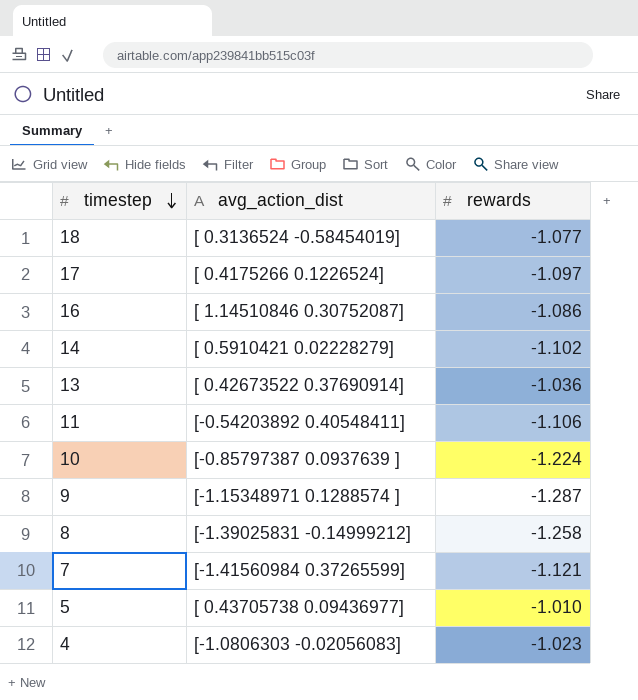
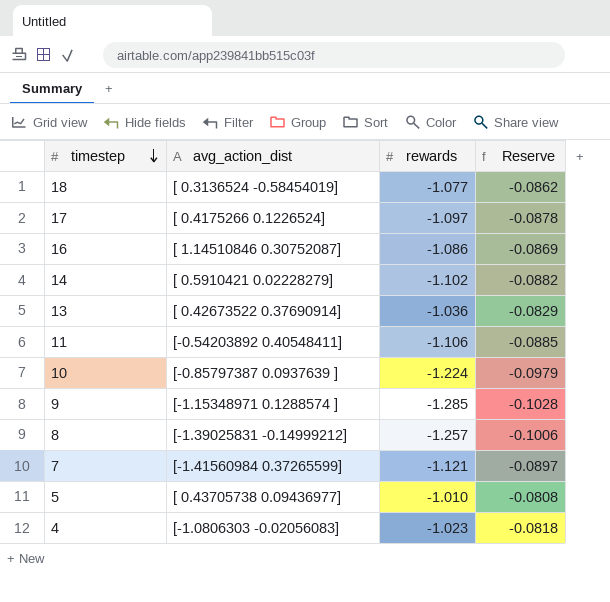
column Reserve | formula: none -> [rewards] * 0.08
9 | rewards: -1.287 -> -1.285
8 | rewards: -1.258 -> -1.257

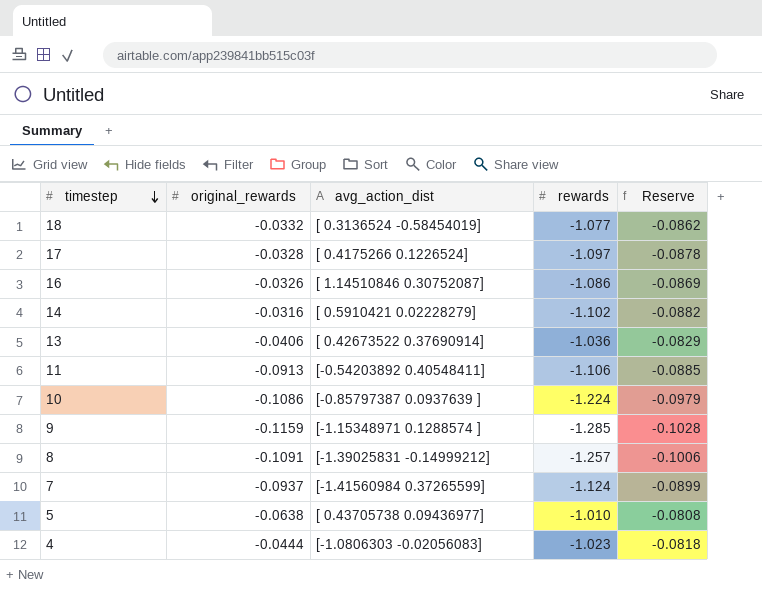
column original_rewards | position: none -> 2
7 | rewards: -1.121 -> -1.124
7 | Reserve: -0.0897 -> -0.0899

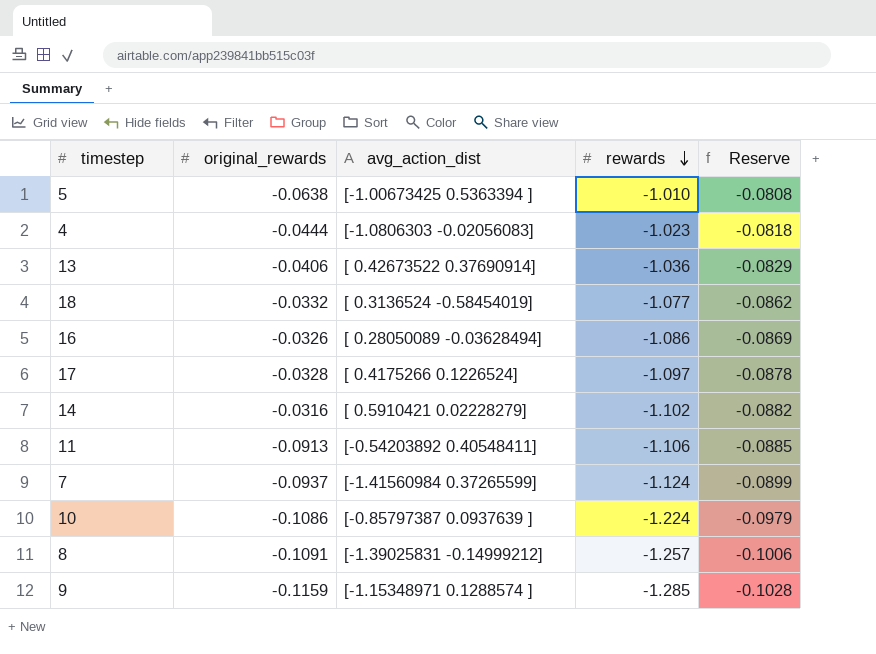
row order: timestep descending -> rewards descending
5 | avg_action_dist: [ 0.43705738 0.09436977] -> [-1.00673425 0.5363394 ]
16 | avg_action_dist: [ 1.14510846 0.30752087] -> [ 0.28050089 -0.03628494]

